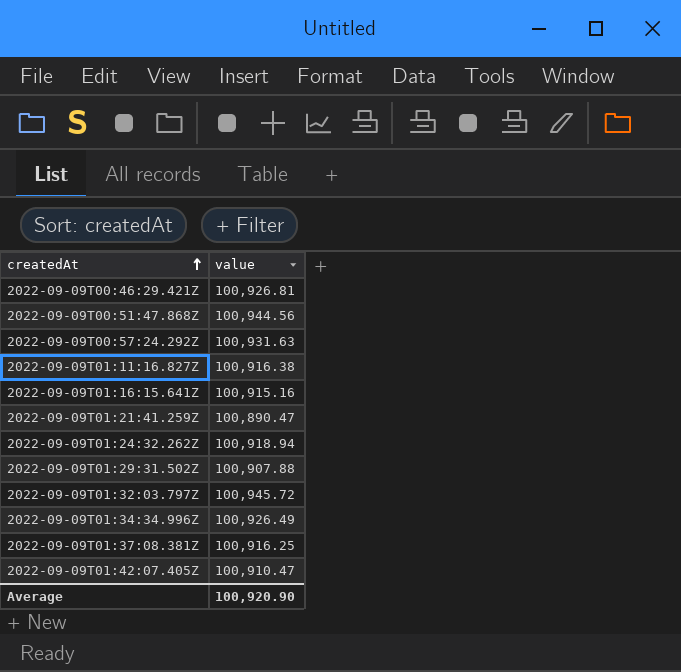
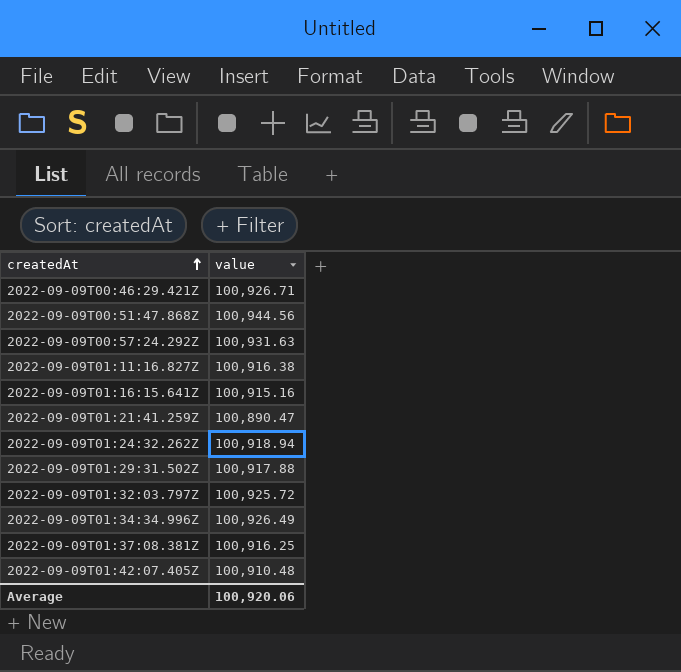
2022-09-09T00:46:29.421Z | value: 100,926.81 -> 100,926.71
2022-09-09T01:29:31.502Z | value: 100,907.88 -> 100,917.88
2022-09-09T01:32:03.797Z | value: 100,945.72 -> 100,925.72
2022-09-09T01:42:07.405Z | value: 100,910.47 -> 100,910.48
Average | value: 100,920.90 -> 100,920.06

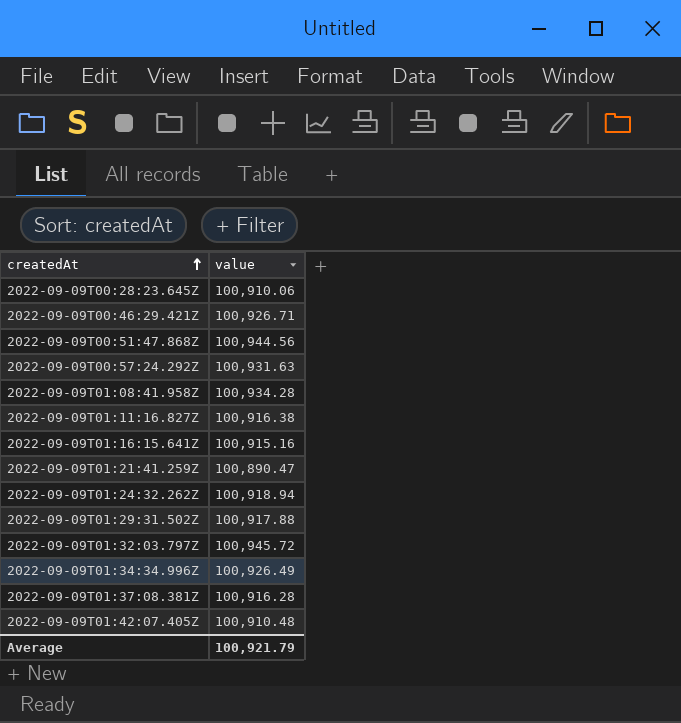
row 2022-09-09T00:28:23.645Z: none -> 100,910.06
row 2022-09-09T01:08:41.958Z: none -> 100,934.28
2022-09-09T01:32:03.797Z | value: 100,925.72 -> 100,945.72
2022-09-09T01:37:08.381Z | value: 100,916.25 -> 100,916.28
Average | value: 100,920.06 -> 100,921.79

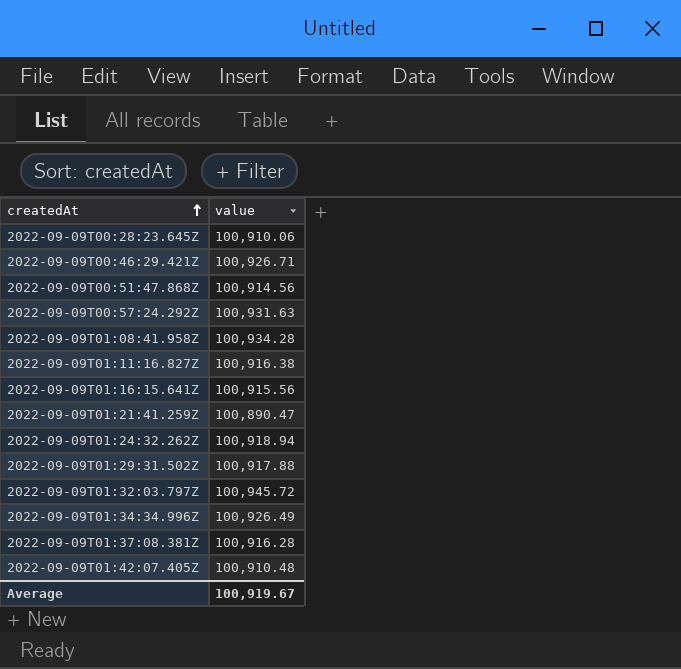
2022-09-09T00:51:47.868Z | value: 100,944.56 -> 100,914.56
2022-09-09T01:16:15.641Z | value: 100,915.16 -> 100,915.56
Average | value: 100,921.79 -> 100,919.67

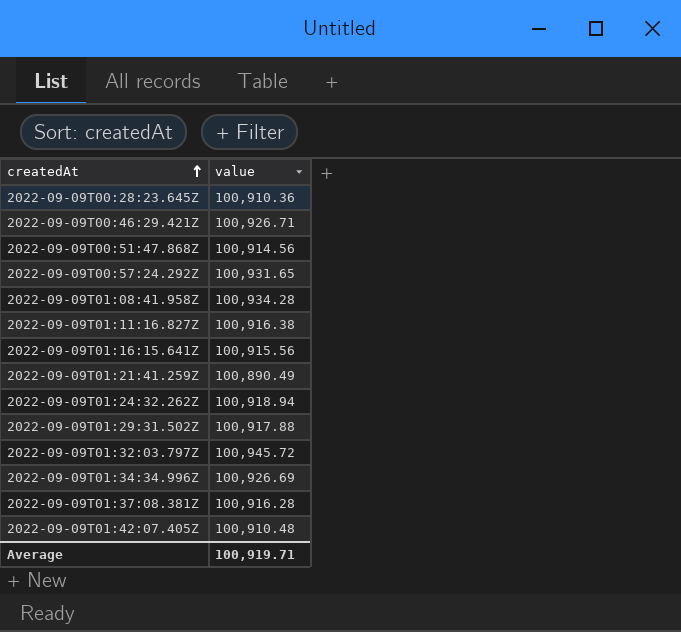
2022-09-09T00:28:23.645Z | value: 100,910.06 -> 100,910.36
2022-09-09T00:57:24.292Z | value: 100,931.63 -> 100,931.65
2022-09-09T01:21:41.259Z | value: 100,890.47 -> 100,890.49
2022-09-09T01:34:34.996Z | value: 100,926.49 -> 100,926.69
Average | value: 100,919.67 -> 100,919.71

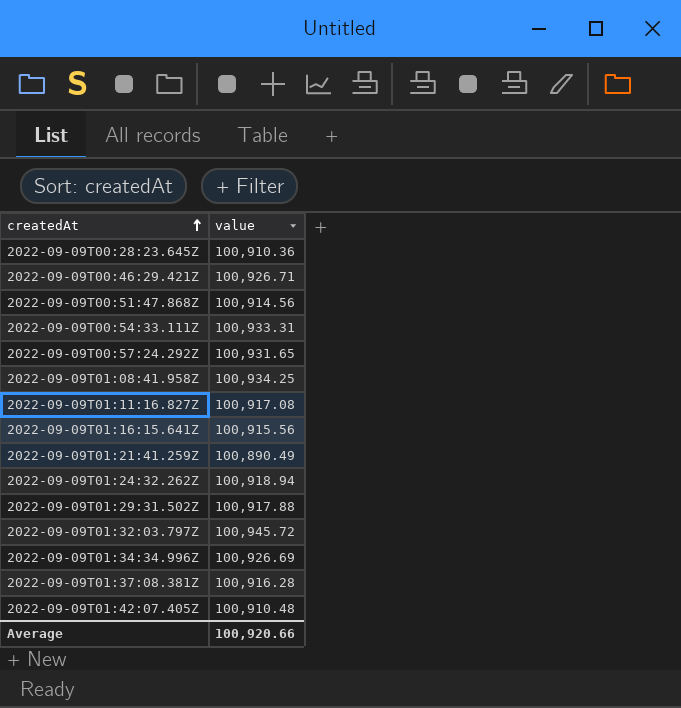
row 2022-09-09T00:54:33.111Z: none -> 100,933.31
2022-09-09T01:08:41.958Z | value: 100,934.28 -> 100,934.25
2022-09-09T01:11:16.827Z | value: 100,916.38 -> 100,917.08
Average | value: 100,919.71 -> 100,920.66

